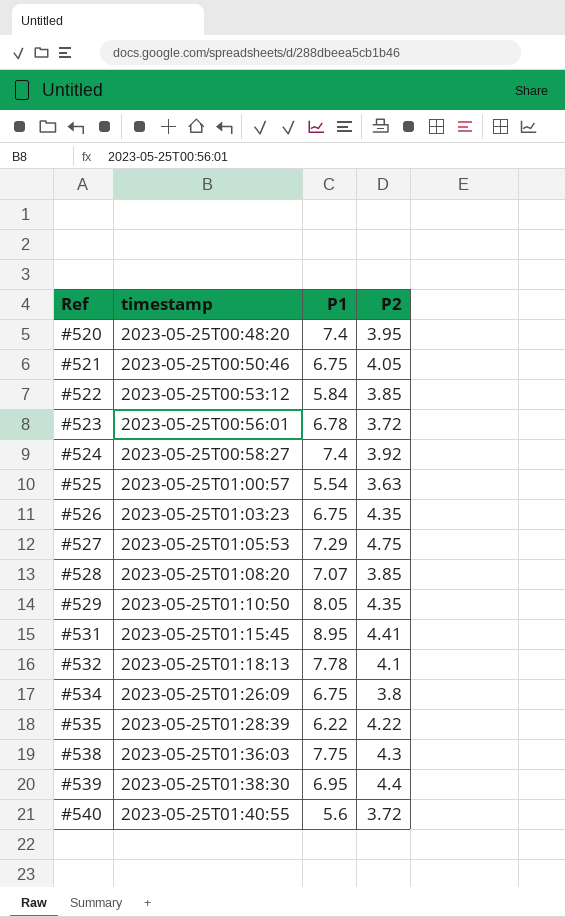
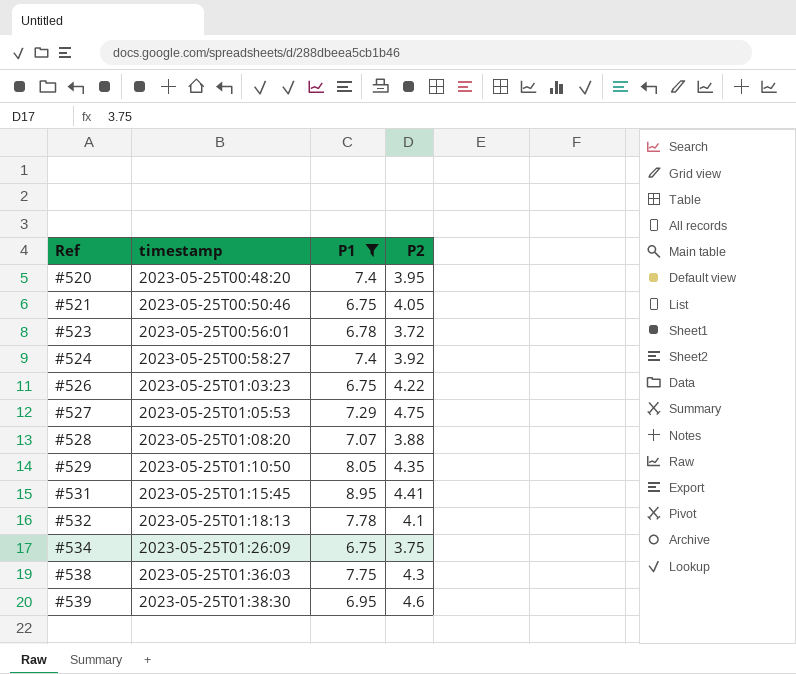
filter: none -> P1 >= 6.75
#526 | P2: 4.35 -> 4.22
#528 | P2: 3.85 -> 3.88
#534 | P2: 3.8 -> 3.75
#539 | P2: 4.4 -> 4.6

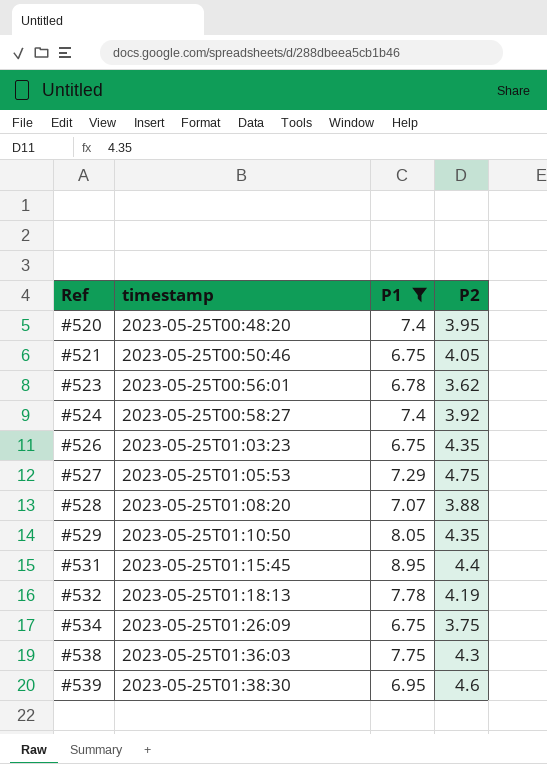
#523 | P2: 3.72 -> 3.62
#526 | P2: 4.22 -> 4.35
#531 | P2: 4.41 -> 4.4
#532 | P2: 4.1 -> 4.19

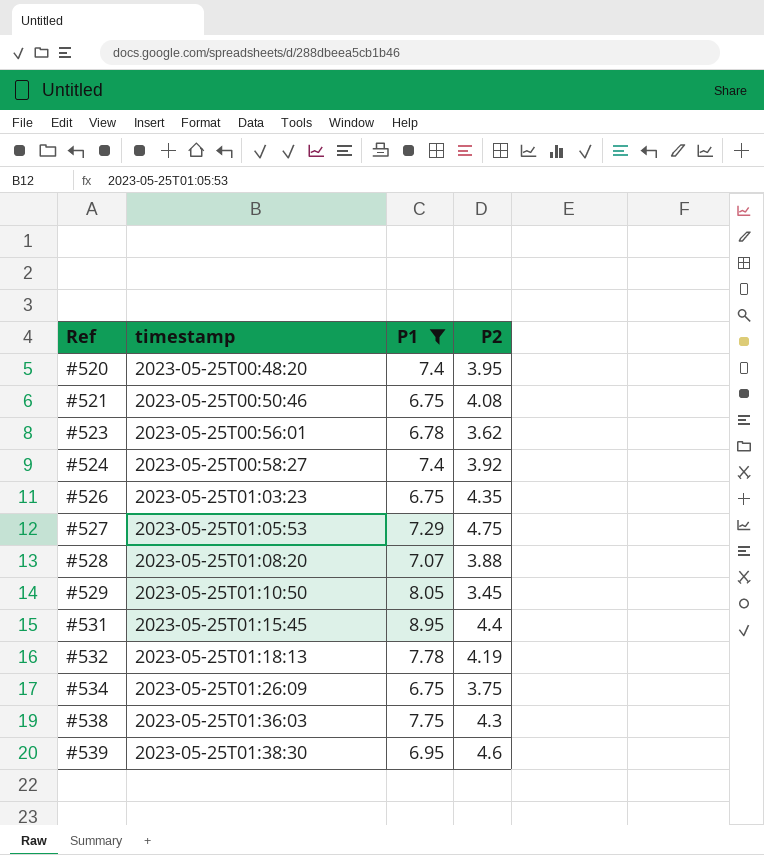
#521 | P2: 4.05 -> 4.08
#529 | P2: 4.35 -> 3.45

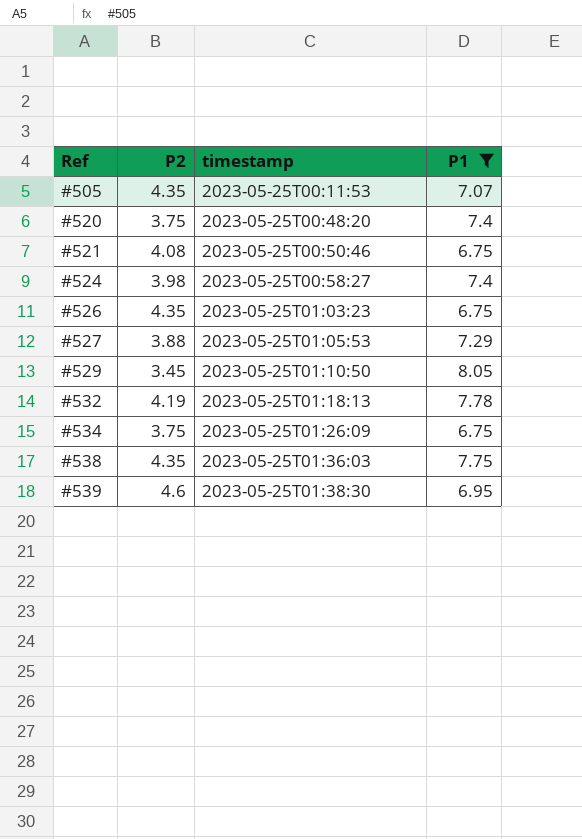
column P2 | position: 4 -> 2
row #523: 2023-05-25T00:56:01 | 6.78 | 3.62 -> none
row #528: 2023-05-25T01:08:20 | 7.07 | 3.88 -> none
row #531: 2023-05-25T01:15:45 | 8.95 | 4.4 -> none
row #505: none -> 4.35 | 2023-05-25T00:11:53 | 7.07
#520 | P2: 3.95 -> 3.75
#524 | P2: 3.92 -> 3.98
#527 | P2: 4.75 -> 3.88
#538 | P2: 4.3 -> 4.35

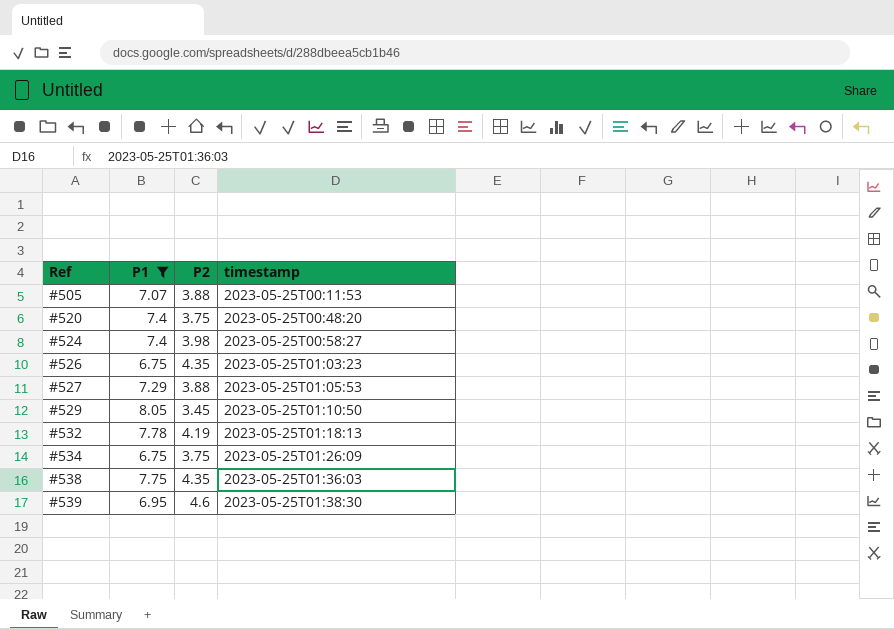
column P1 | position: 4 -> 2
row #521: 4.08 | 2023-05-25T00:50:46 | 6.75 -> none
#505 | P2: 4.35 -> 3.88

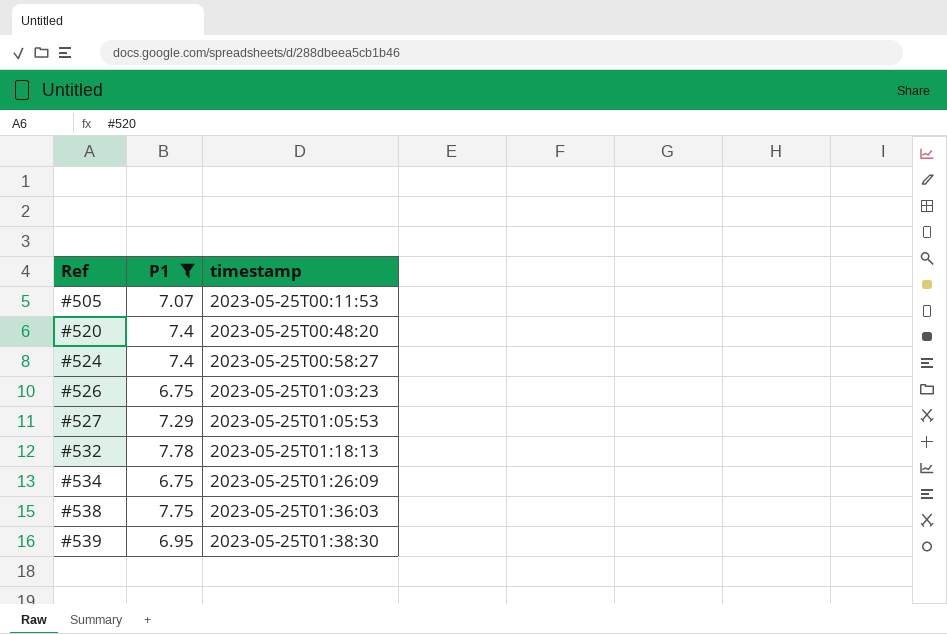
column P2 | position: 3 -> none
row #529: 8.05 | 3.45 | 2023-05-25T01:10:50 -> none

